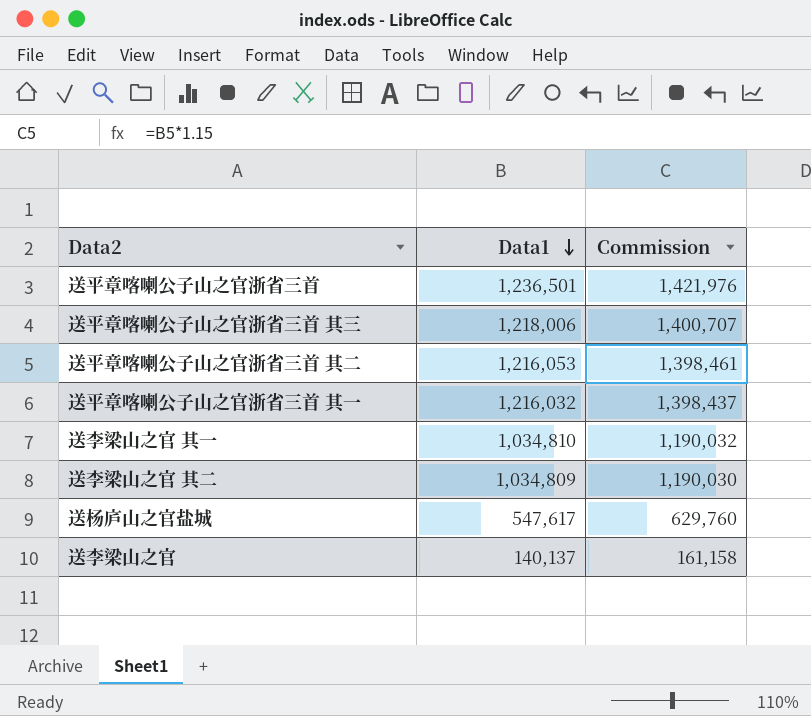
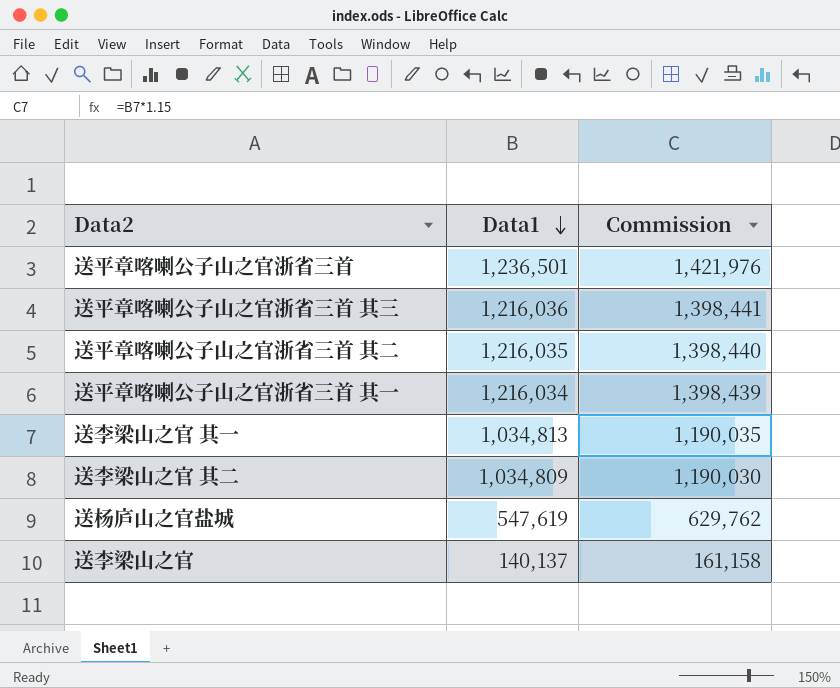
送平章喀喇公子山之官浙省三首 其三 | Data1: 1,218,006 -> 1,216,036
送平章喀喇公子山之官浙省三首 其三 | Commission: 1,400,707 -> 1,398,441
送平章喀喇公子山之官浙省三首 其二 | Data1: 1,216,053 -> 1,216,035
送平章喀喇公子山之官浙省三首 其二 | Commission: 1,398,461 -> 1,398,440
送平章喀喇公子山之官浙省三首 其一 | Data1: 1,216,032 -> 1,216,034
送平章喀喇公子山之官浙省三首 其一 | Commission: 1,398,437 -> 1,398,439
送李梁山之官 其一 | Data1: 1,034,810 -> 1,034,813
送李梁山之官 其一 | Commission: 1,190,032 -> 1,190,035
送杨庐山之官盐城 | Data1: 547,617 -> 547,619
送杨庐山之官盐城 | Commission: 629,760 -> 629,762

